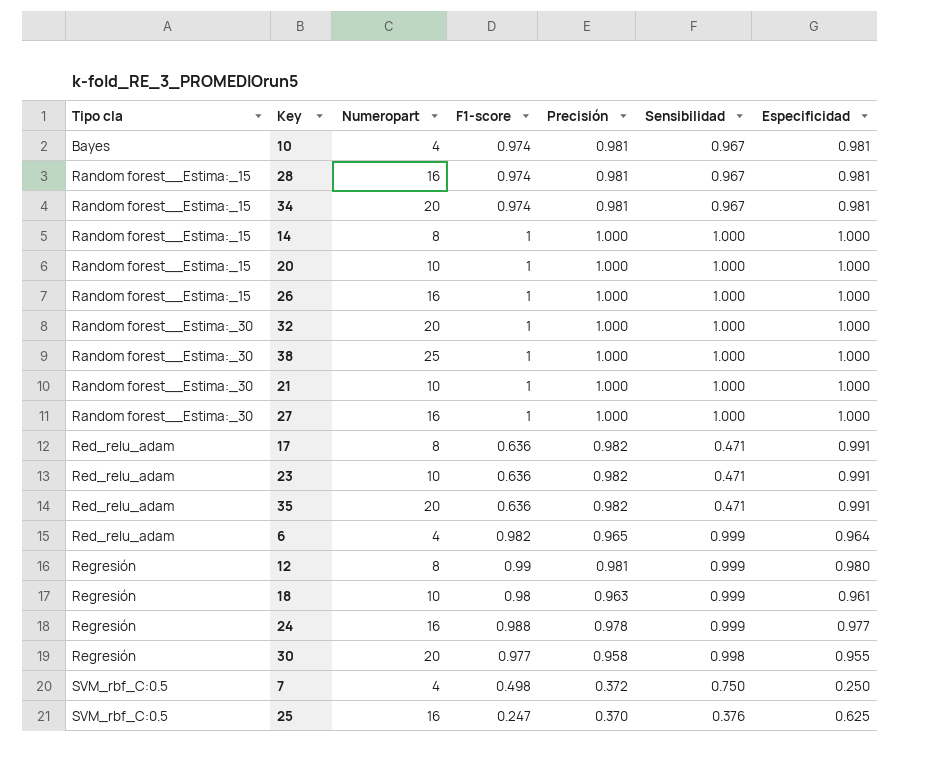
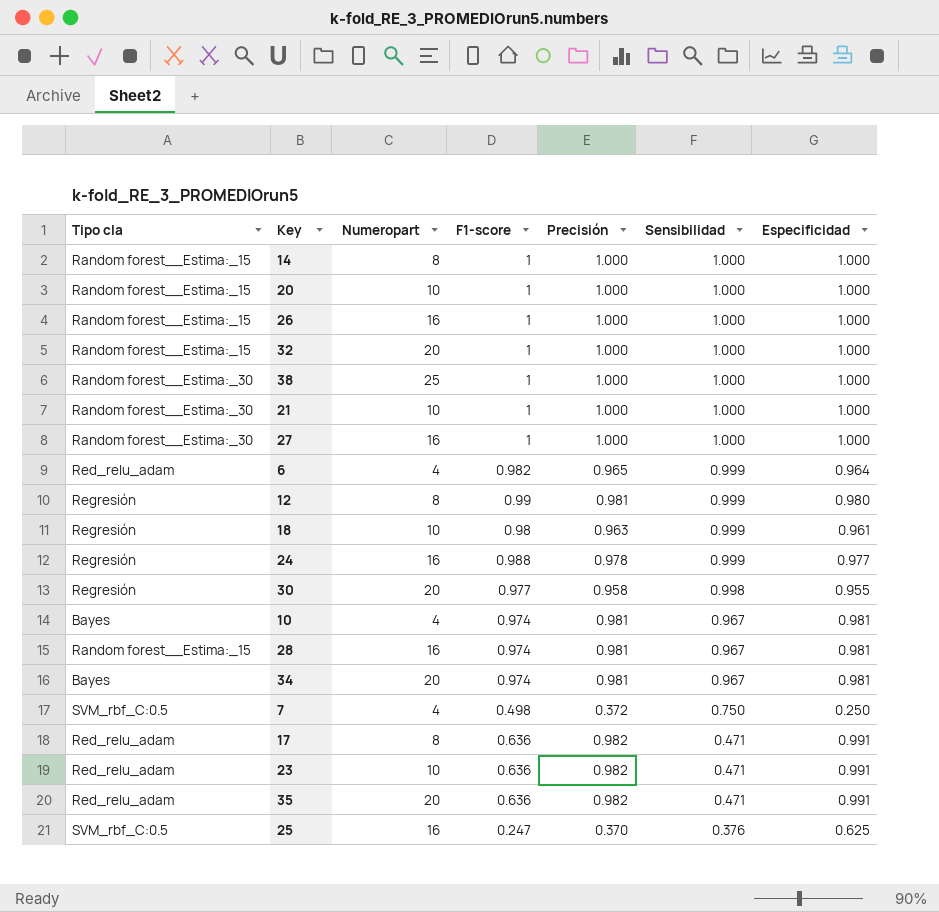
row order: Tipo cla ascending -> Sensibilidad descending
32 | Tipo cla: Random forest__Estima:_30 -> Random forest__Estima:_15
34 | Tipo cla: Random forest__Estima:_15 -> Bayes

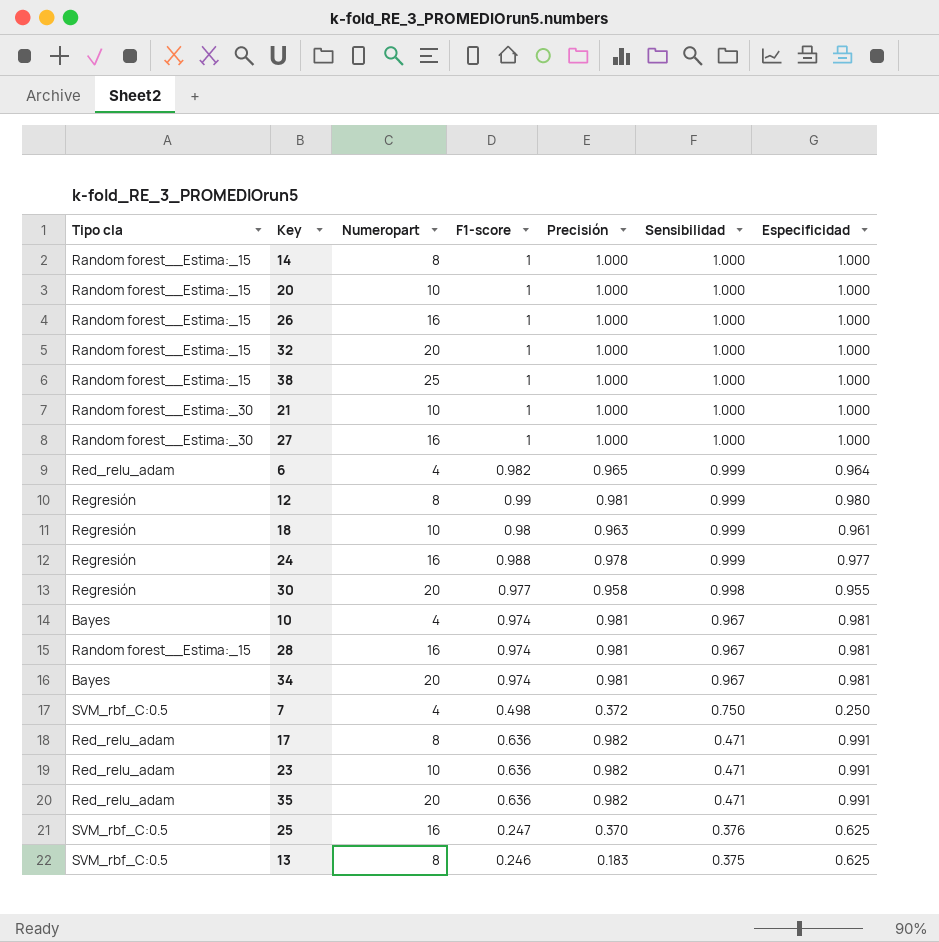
38 | Tipo cla: Random forest__Estima:_30 -> Random forest__Estima:_15
row 13: none -> SVM_rbf_C:0.5 | 8 | 0.246 | 0.183 | 0.375 | 0.625

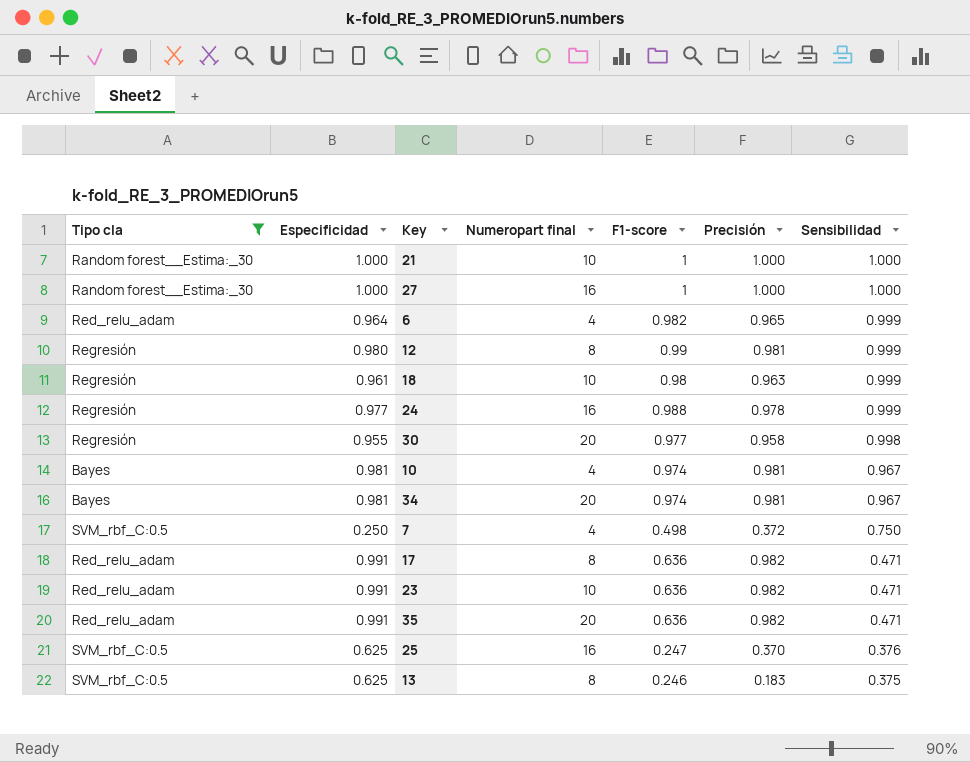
filter: none -> Tipo cla != Random forest__Estima:_15
column Especificidad | position: 7 -> 2
column name: Numeropart -> Numeropart final

